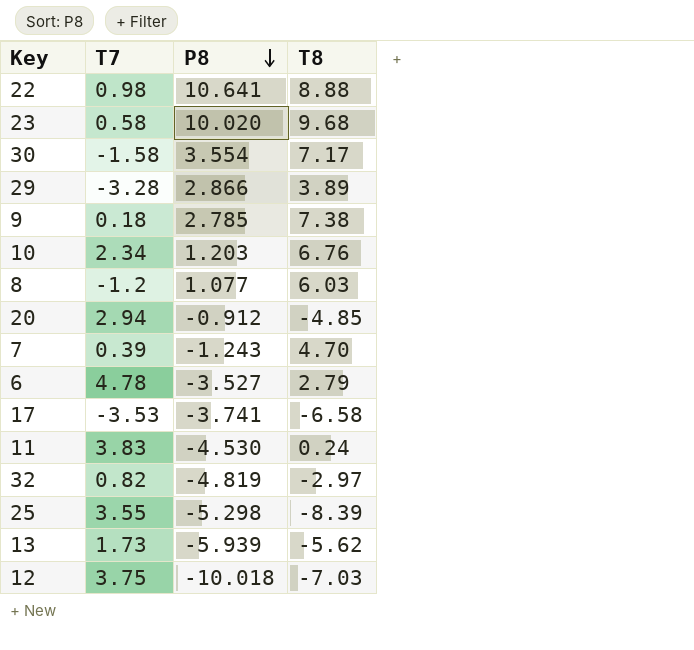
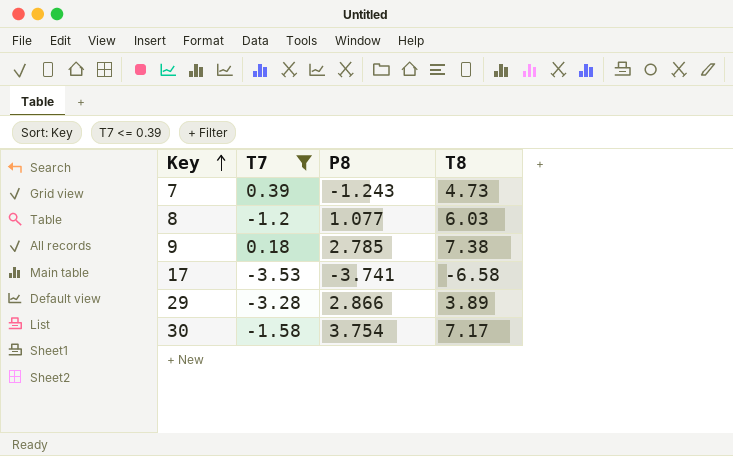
filter: none -> T7 <= 0.39
row order: P8 descending -> Key ascending
7 | T8: 4.70 -> 4.73
30 | P8: 3.554 -> 3.754

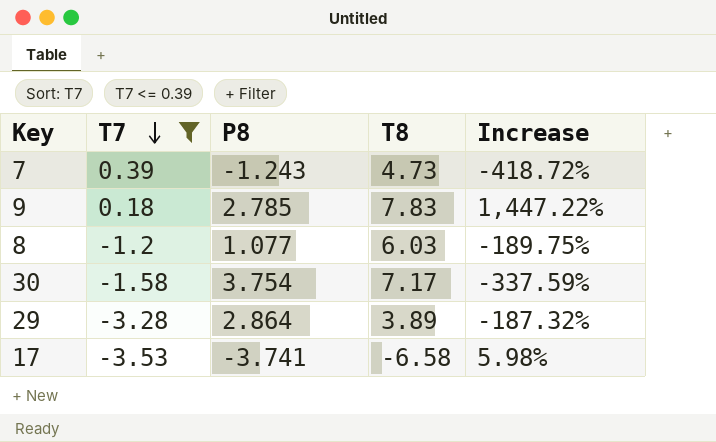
row order: Key ascending -> T7 descending
column Increase | formula: none -> ([P8] - [T7]) / [T7]
9 | T8: 7.38 -> 7.83
29 | P8: 2.866 -> 2.864

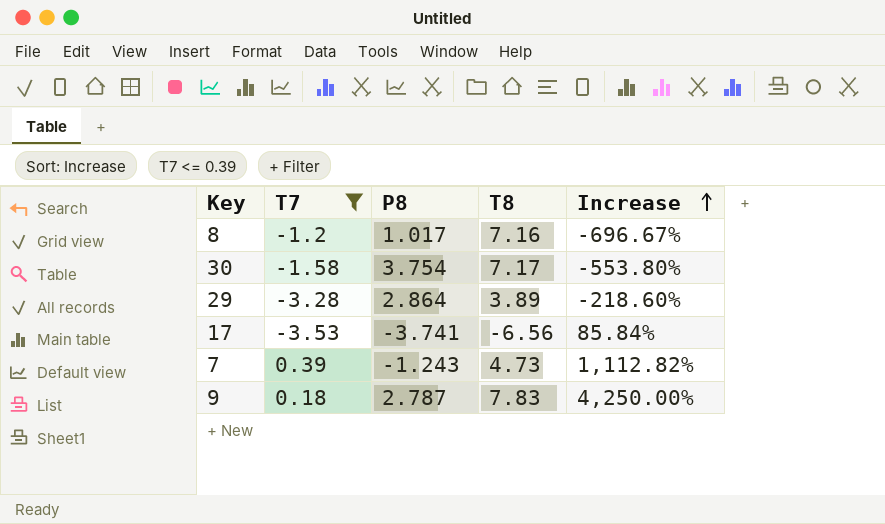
row order: T7 descending -> Increase ascending
column Increase | formula: ([P8] - [T7]) / [T7] -> ([T8] - [T7]) / [T7]
8 | P8: 1.077 -> 1.017
8 | T8: 6.03 -> 7.16
17 | T8: -6.58 -> -6.56
9 | P8: 2.785 -> 2.787

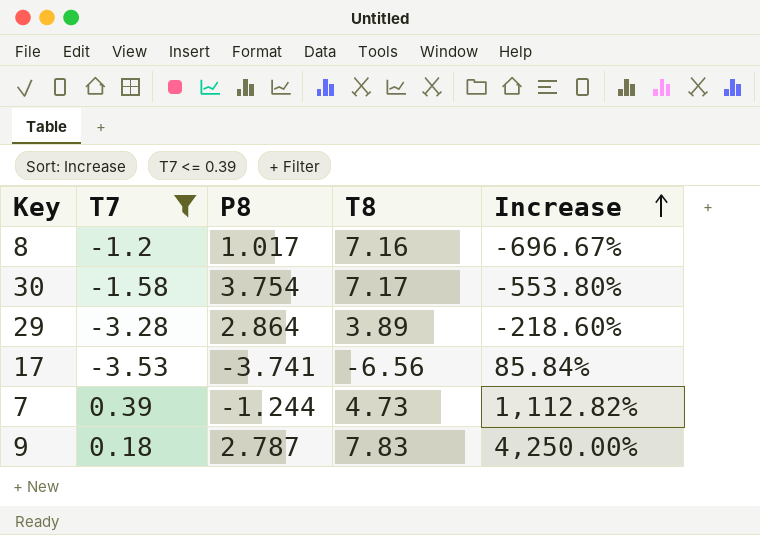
7 | P8: -1.243 -> -1.244

